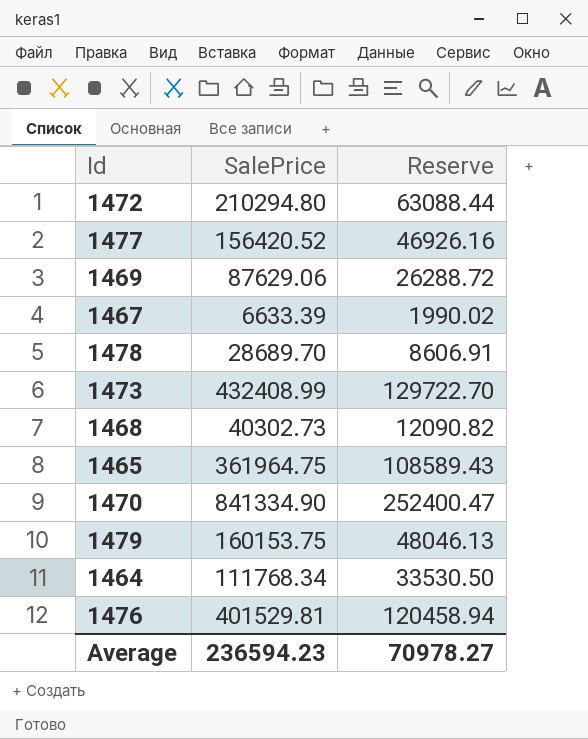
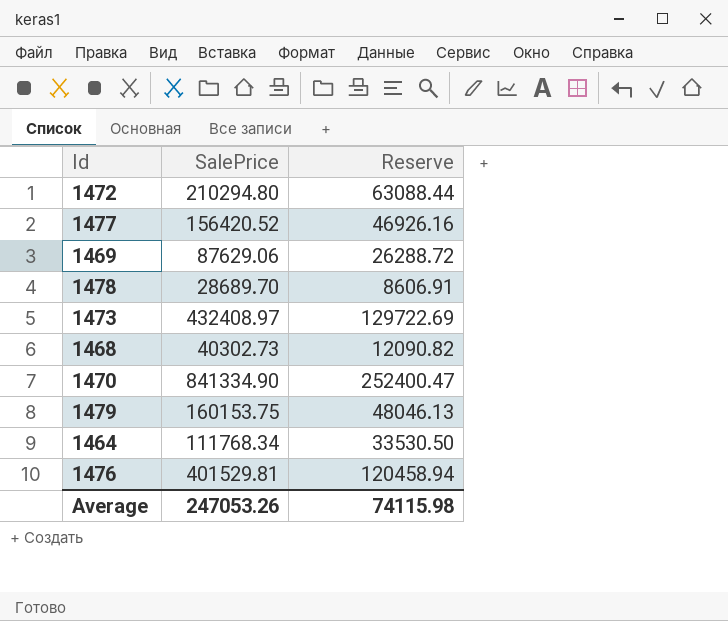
row 1467: 6633.39 | 1990.02 -> none
row 1465: 361964.75 | 108589.43 -> none
1473 | SalePrice: 432408.99 -> 432408.97
1473 | Reserve: 129722.70 -> 129722.69
Average | SalePrice: 236594.23 -> 247053.26
Average | Reserve: 70978.27 -> 74115.98

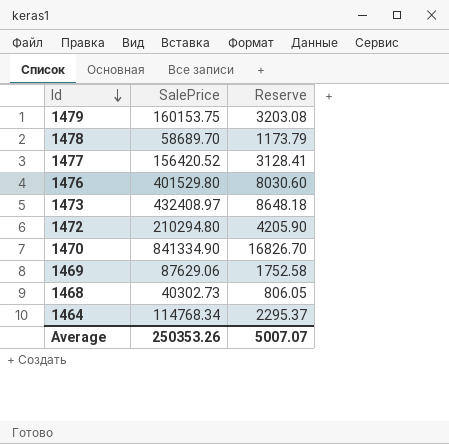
row order: none -> Id descending
column Reserve | formula: [SalePrice] * 0.3 -> [SalePrice] * 0.02
1478 | SalePrice: 28689.70 -> 58689.70
1476 | SalePrice: 401529.81 -> 401529.80
1464 | SalePrice: 111768.34 -> 114768.34
Average | SalePrice: 247053.26 -> 250353.26
Average | Reserve: 74115.98 -> 5007.07

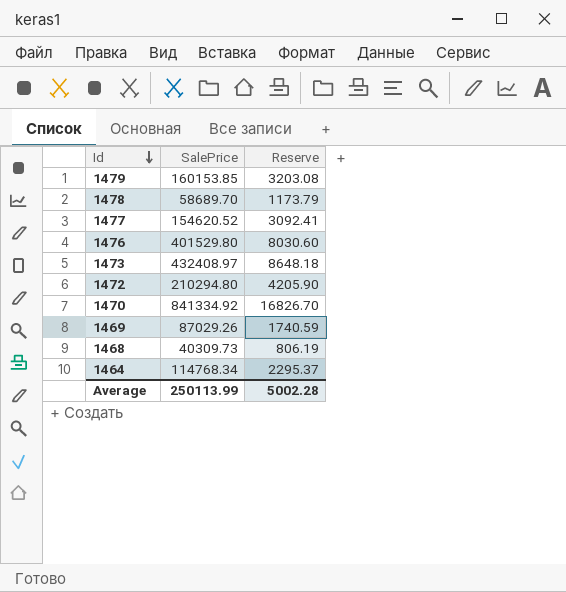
1479 | SalePrice: 160153.75 -> 160153.85
1477 | SalePrice: 156420.52 -> 154620.52
1477 | Reserve: 3128.41 -> 3092.41
1470 | SalePrice: 841334.90 -> 841334.92
1469 | SalePrice: 87629.06 -> 87029.26
1469 | Reserve: 1752.58 -> 1740.59
1468 | SalePrice: 40302.73 -> 40309.73
1468 | Reserve: 806.05 -> 806.19
Average | SalePrice: 250353.26 -> 250113.99
Average | Reserve: 5007.07 -> 5002.28

